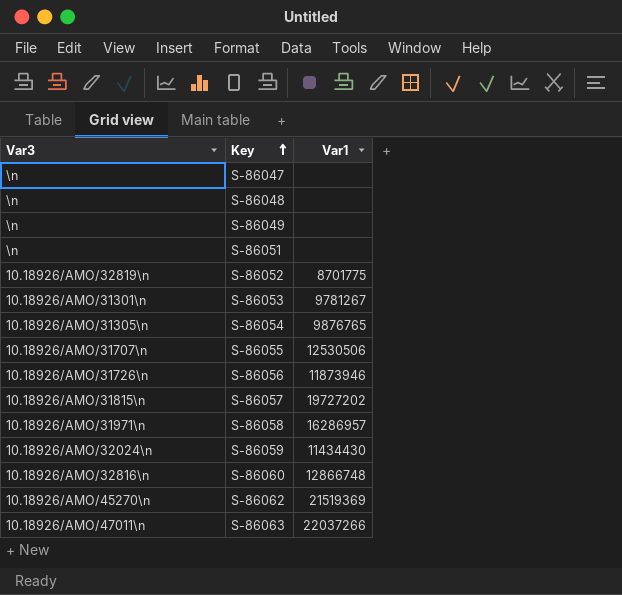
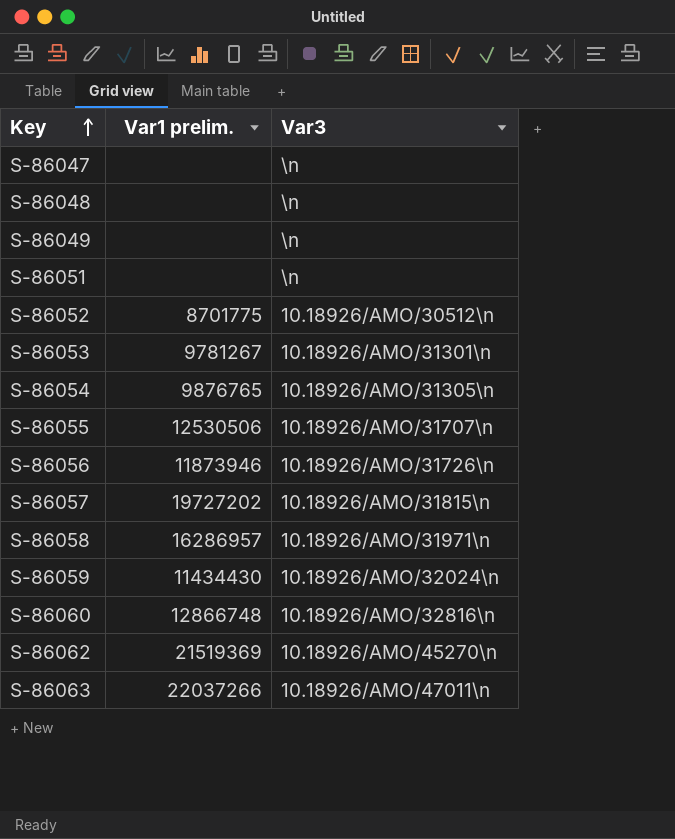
column name: Var1 -> Var1 prelim.
column Var3 | position: 1 -> 3
S-86052 | Var3: 10.18926/AMO/32819\n -> 10.18926/AMO/30512\n

